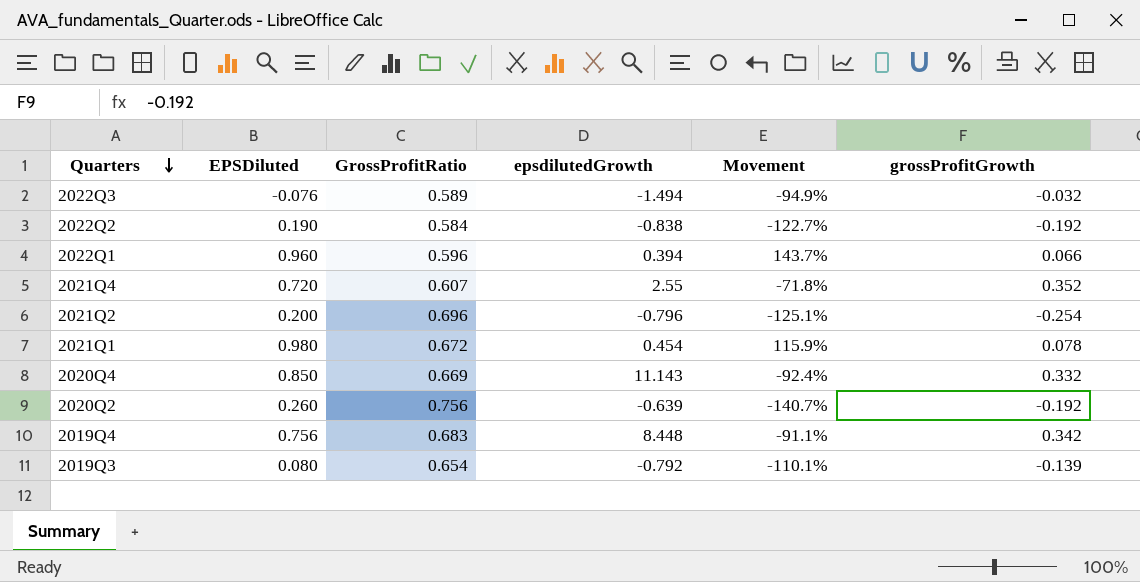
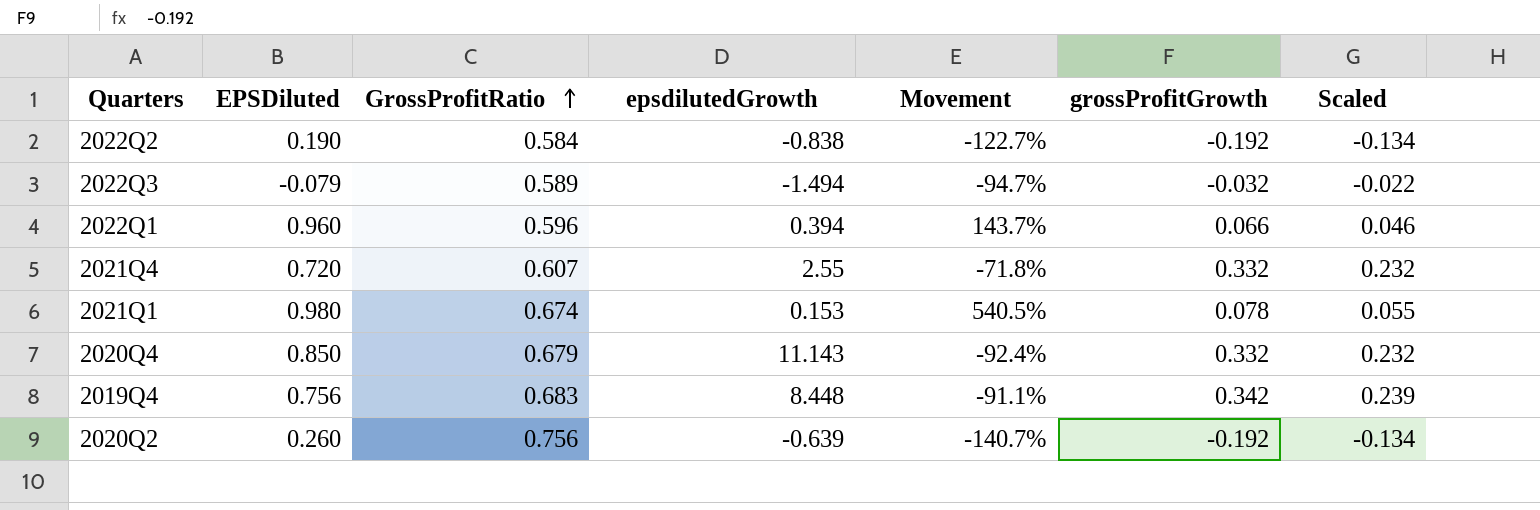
row order: Quarters descending -> GrossProfitRatio ascending
column Scaled | formula: none -> [grossProfitGrowth] * 0.7
row 2021Q2: 0.200 | 0.696 | -0.796 | -125.1% | -0.254 -> none
row 2019Q3: 0.080 | 0.654 | -0.792 | -110.1% | -0.139 -> none
2022Q3 | EPSDiluted: -0.076 -> -0.079
2022Q3 | Movement: -94.9% -> -94.7%
2021Q4 | grossProfitGrowth: 0.352 -> 0.332
2021Q1 | GrossProfitRatio: 0.672 -> 0.674
2021Q1 | epsdilutedGrowth: 0.454 -> 0.153
2021Q1 | Movement: 115.9% -> 540.5%
2020Q4 | GrossProfitRatio: 0.669 -> 0.679

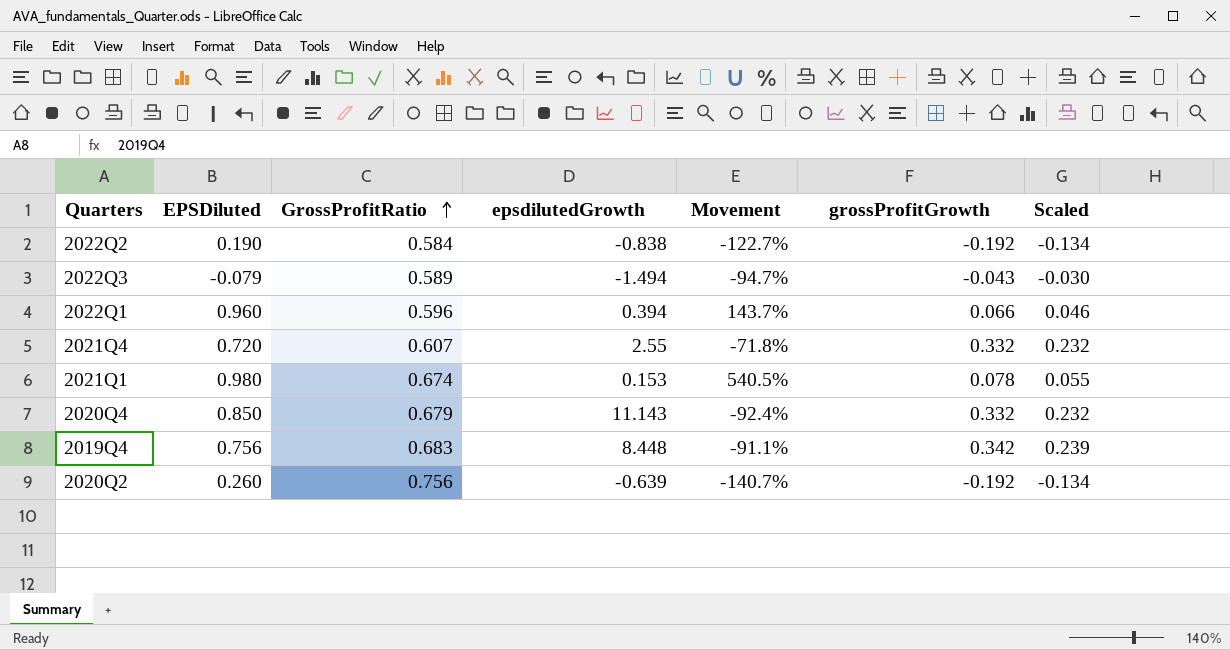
2022Q3 | grossProfitGrowth: -0.032 -> -0.043
2022Q3 | Scaled: -0.022 -> -0.030

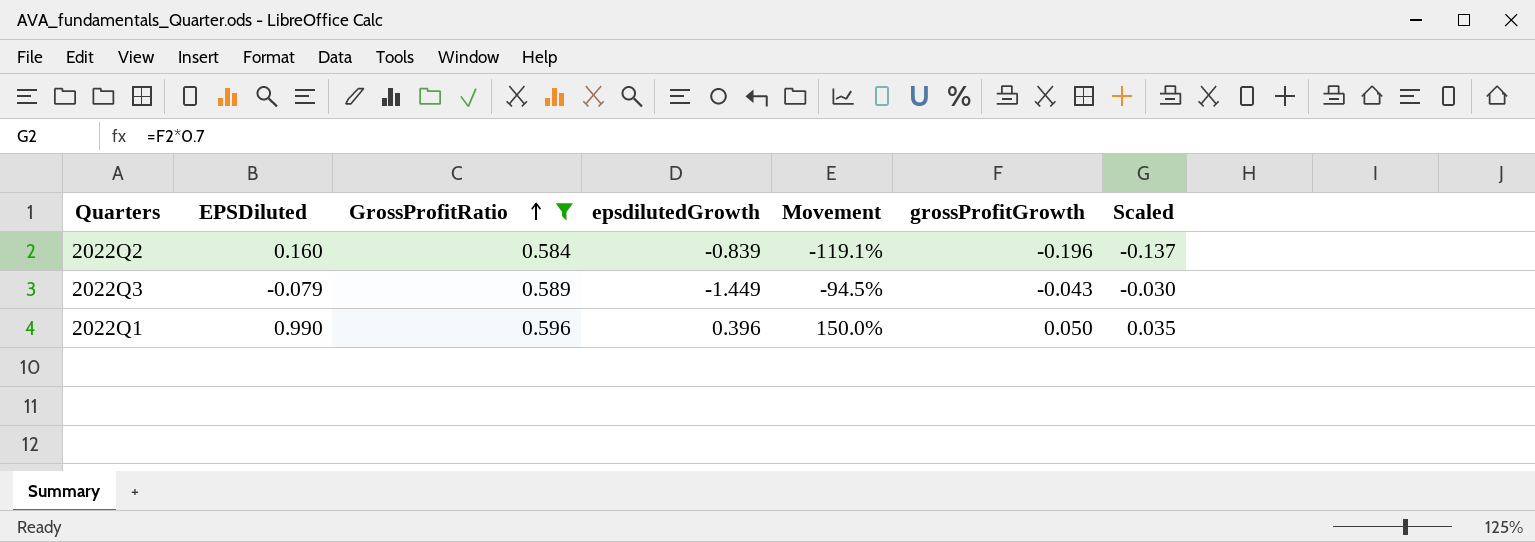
filter: none -> GrossProfitRatio <= 0.596
2022Q2 | EPSDiluted: 0.190 -> 0.160
2022Q2 | epsdilutedGrowth: -0.838 -> -0.839
2022Q2 | Movement: -122.7% -> -119.1%
2022Q2 | grossProfitGrowth: -0.192 -> -0.196
2022Q2 | Scaled: -0.134 -> -0.137
2022Q3 | epsdilutedGrowth: -1.494 -> -1.449
2022Q3 | Movement: -94.7% -> -94.5%
2022Q1 | EPSDiluted: 0.960 -> 0.990
2022Q1 | epsdilutedGrowth: 0.394 -> 0.396
2022Q1 | Movement: 143.7% -> 150.0%
2022Q1 | grossProfitGrowth: 0.066 -> 0.050
2022Q1 | Scaled: 0.046 -> 0.035

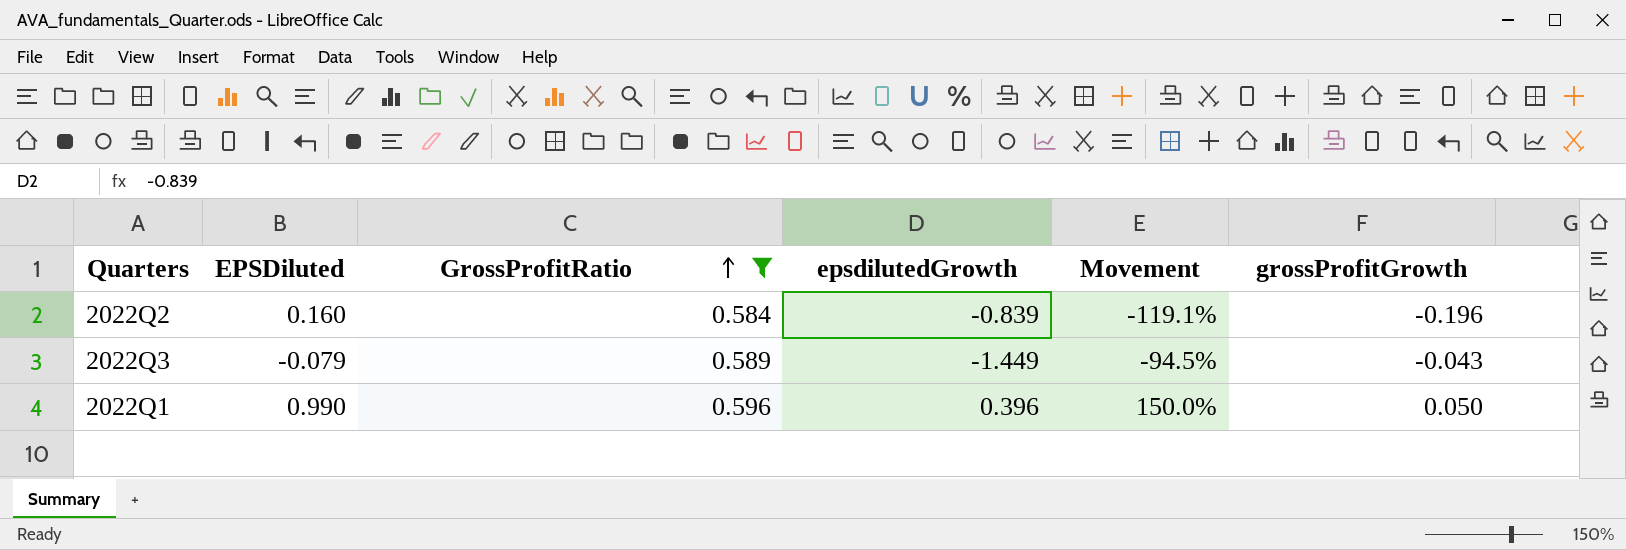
column Scaled | formula: [grossProfitGrowth] * 0.7 -> none

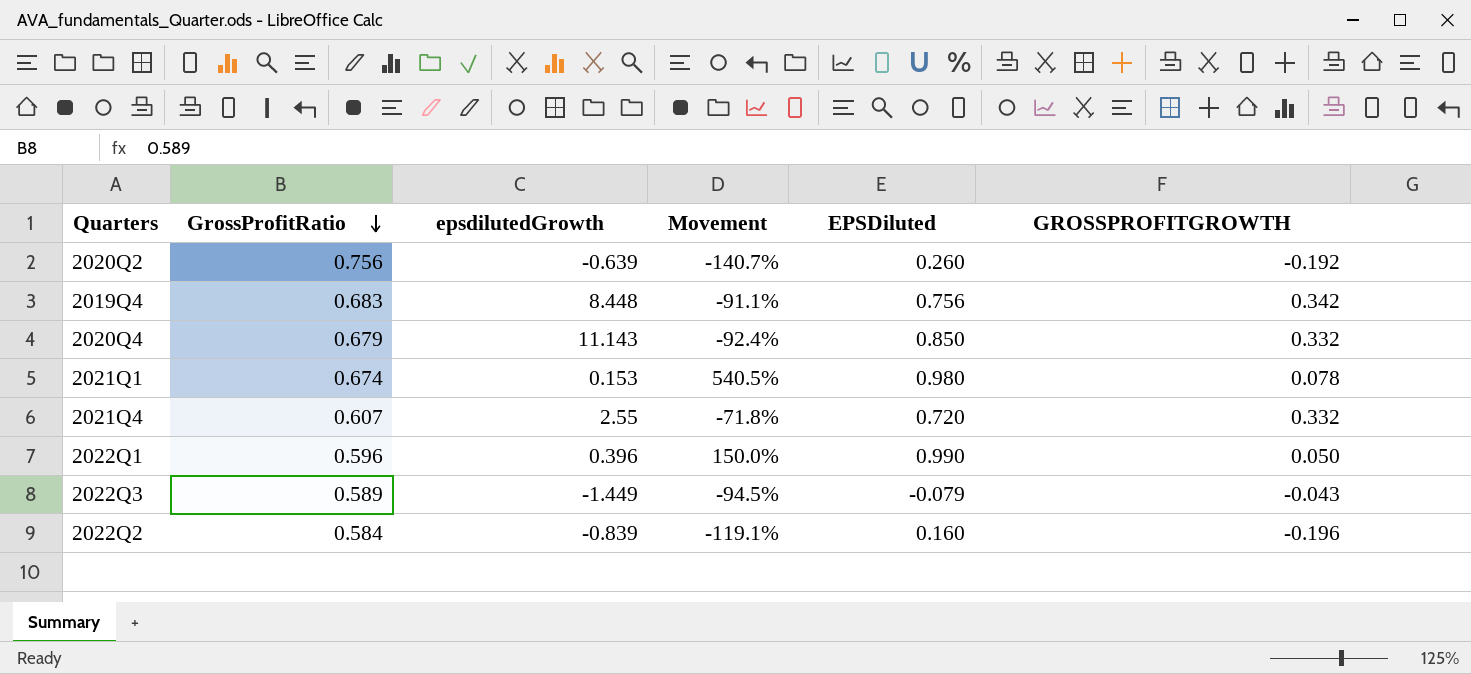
filter: GrossProfitRatio <= 0.596 -> none
row order: GrossProfitRatio ascending -> GrossProfitRatio descending
column EPSDiluted | position: 2 -> 5
column name: grossProfitGrowth -> GROSSPROFITGROWTH

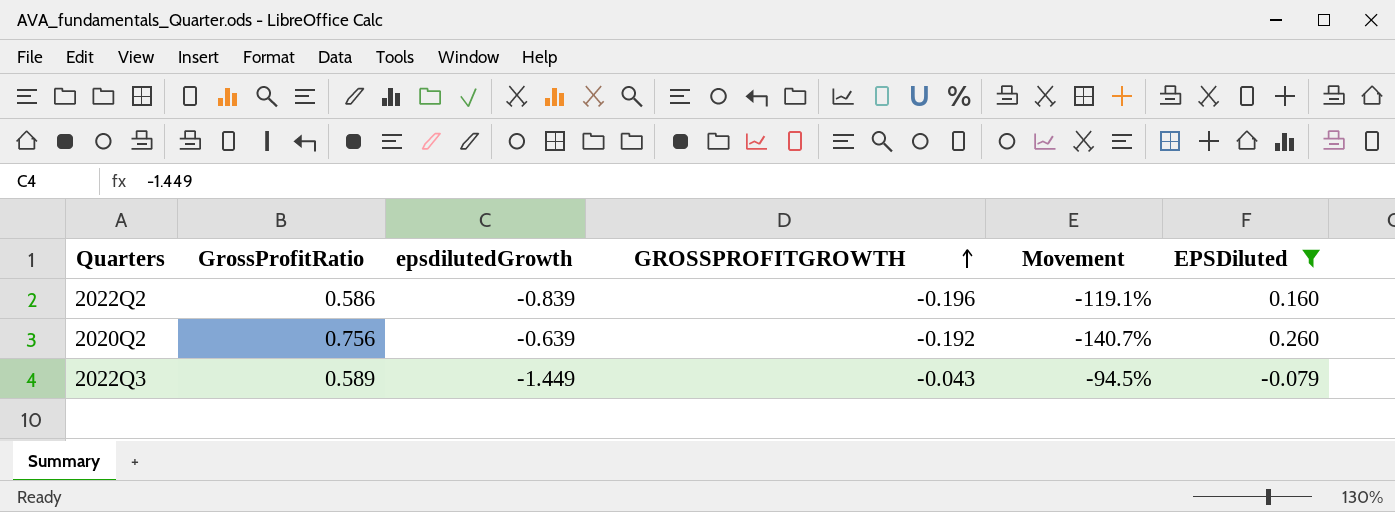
filter: none -> EPSDiluted <= 0.260
row order: GrossProfitRatio descending -> GROSSPROFITGROWTH ascending
column GROSSPROFITGROWTH | position: 6 -> 4
2022Q2 | GrossProfitRatio: 0.584 -> 0.586

